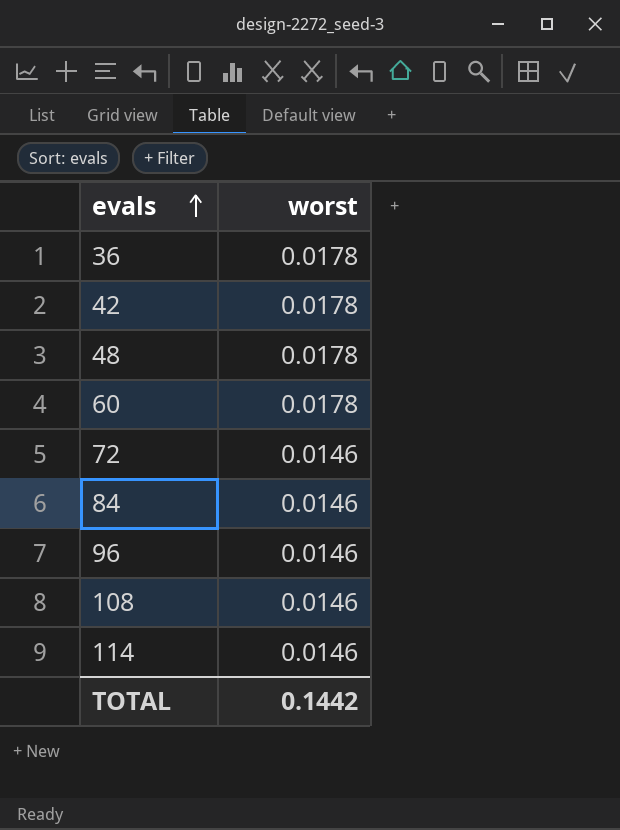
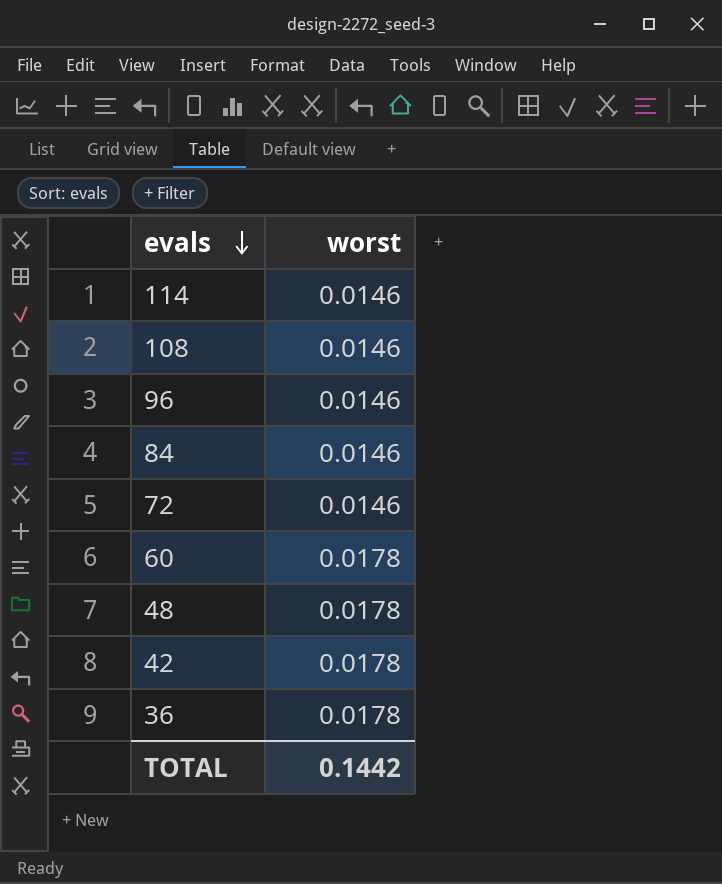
row order: evals ascending -> evals descending

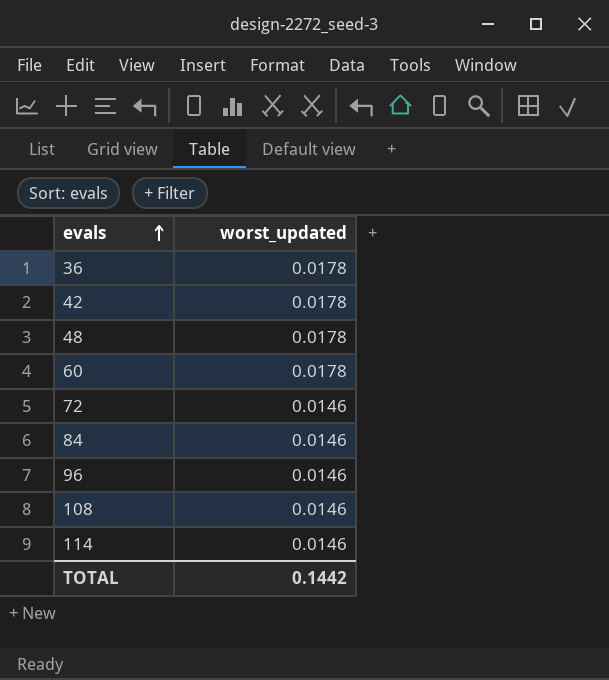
row order: evals descending -> evals ascending
column name: worst -> worst_updated

